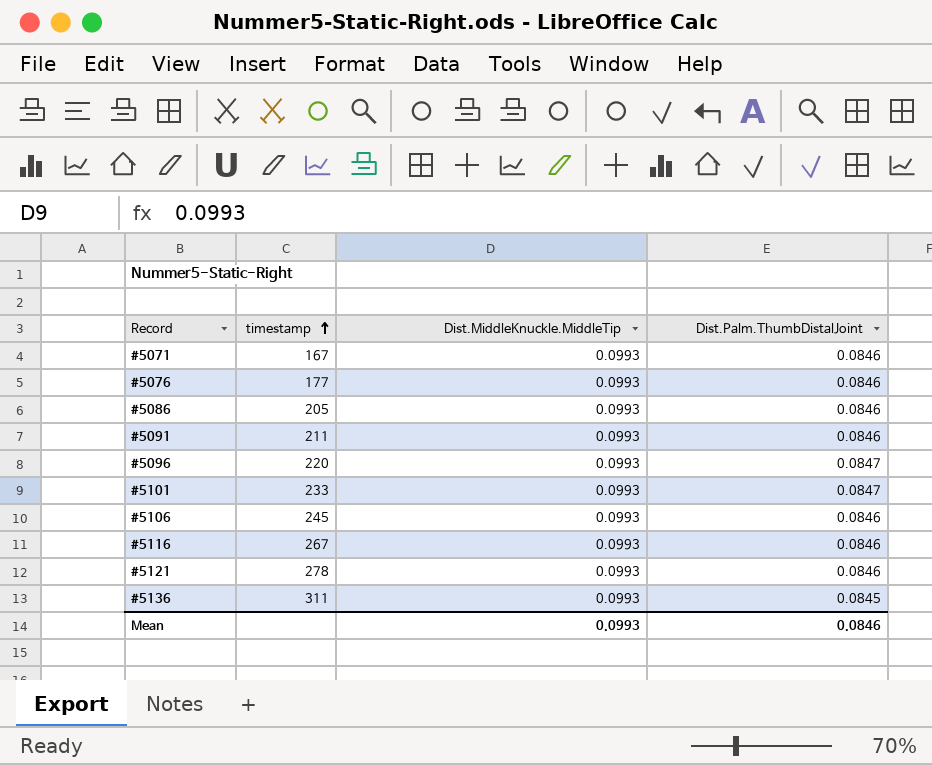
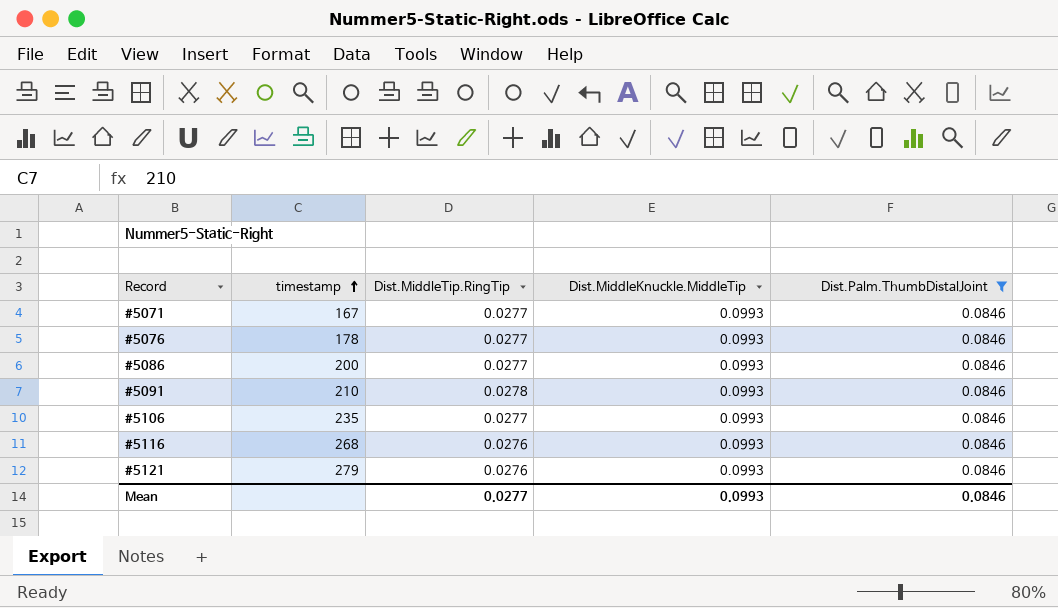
filter: none -> Dist.Palm.ThumbDistalJoint = 0.0846
column Dist.MiddleTip.RingTip | position: none -> 3
#5076 | timestamp: 177 -> 178
#5086 | timestamp: 205 -> 200
#5091 | timestamp: 211 -> 210
#5106 | timestamp: 245 -> 235
#5116 | timestamp: 267 -> 268
#5121 | timestamp: 278 -> 279

